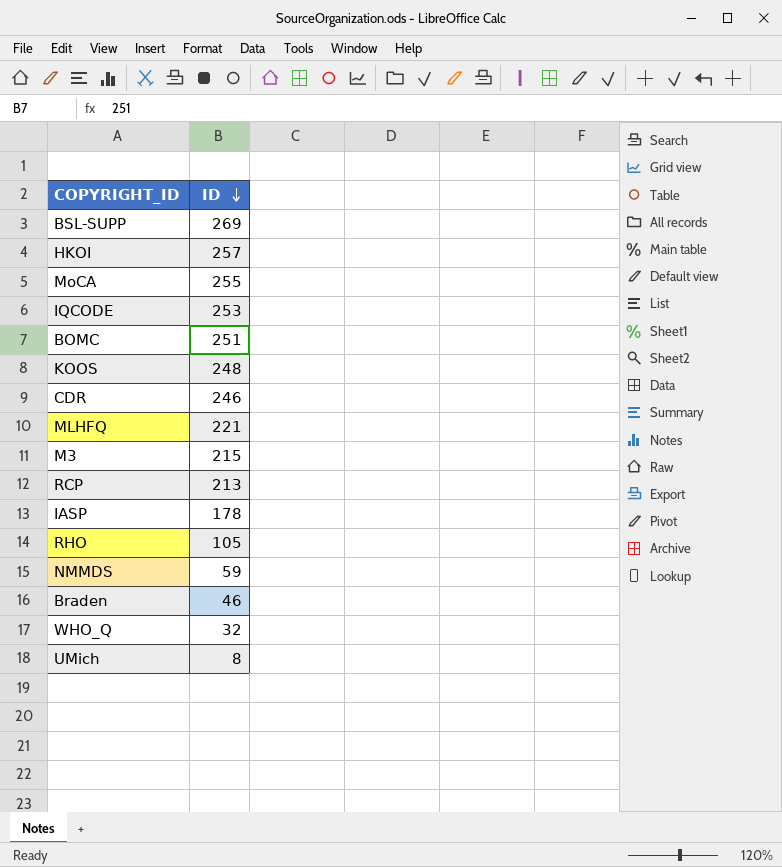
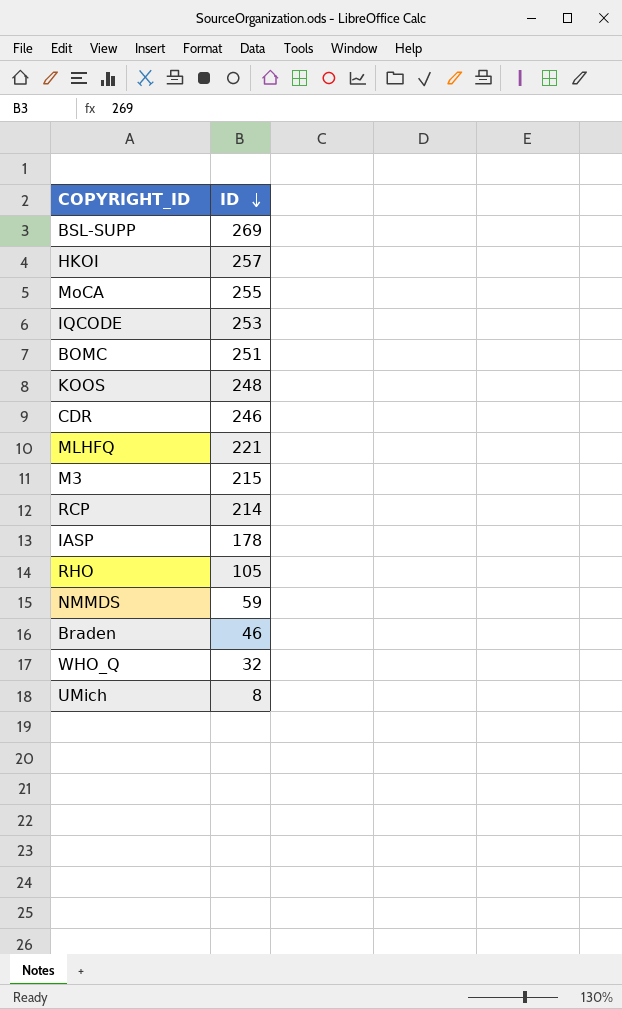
RCP | ID: 213 -> 214

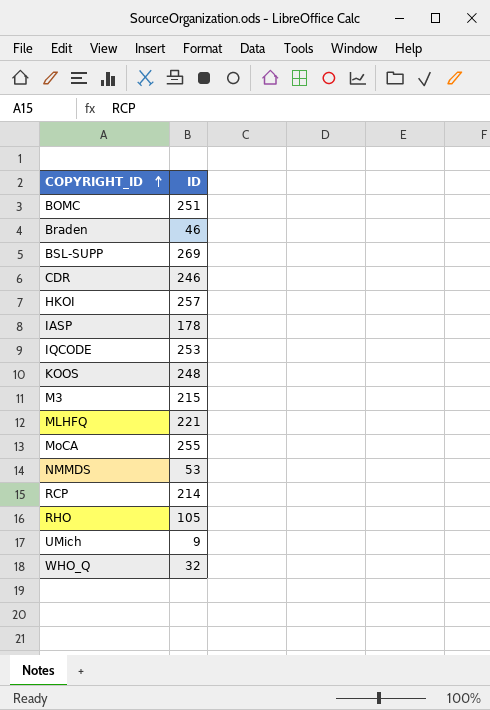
row order: ID descending -> COPYRIGHT_ID ascending
NMMDS | ID: 59 -> 53
UMich | ID: 8 -> 9

